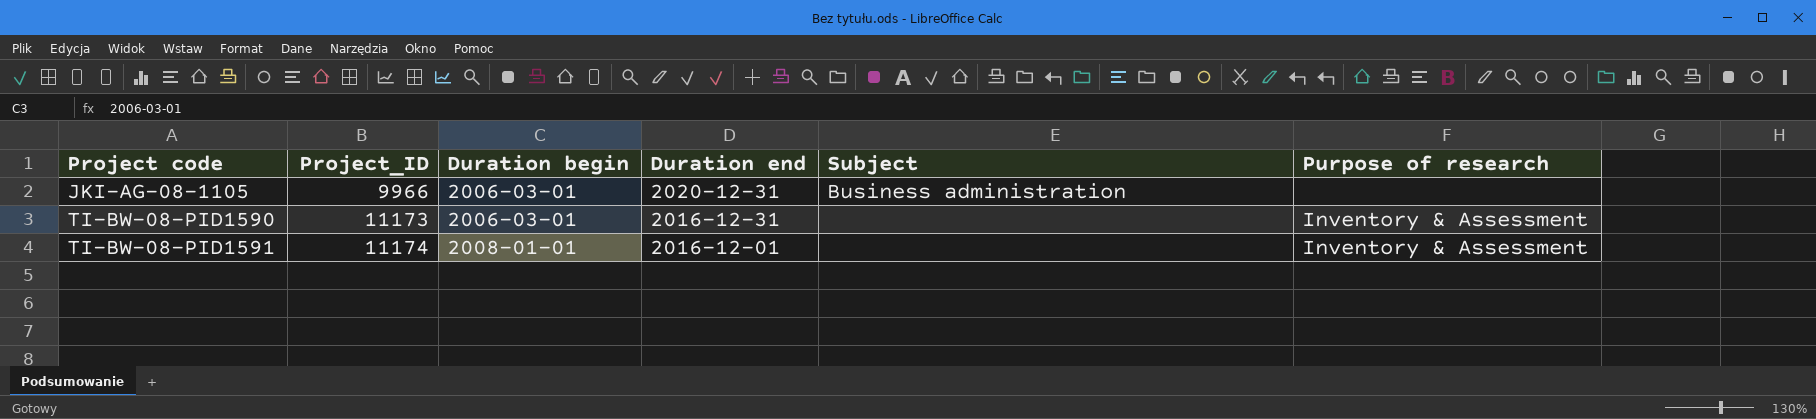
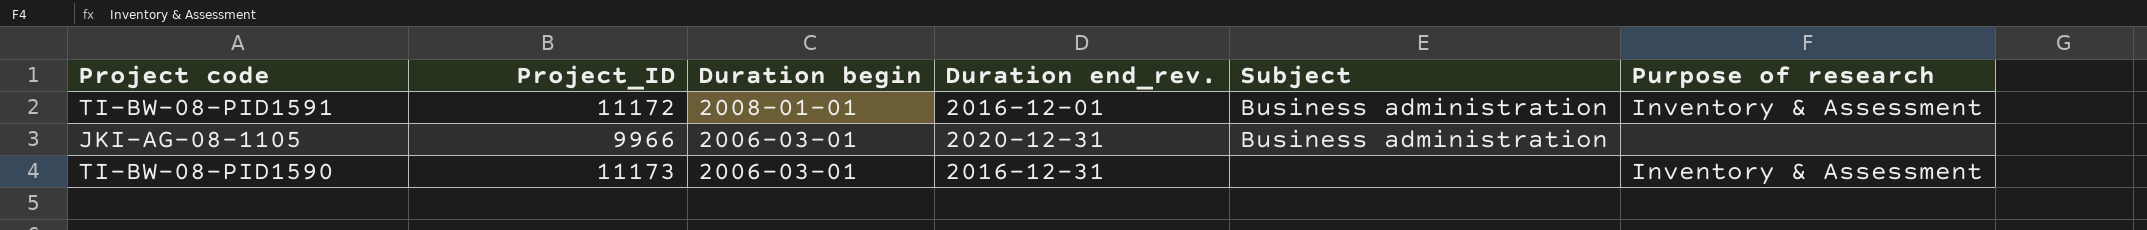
row order: Project code ascending -> Duration begin descending
column name: Duration end -> Duration end_rev.
TI-BW-08-PID1591 | Project_ID: 11174 -> 11172
TI-BW-08-PID1591 | Subject: none -> Business administration

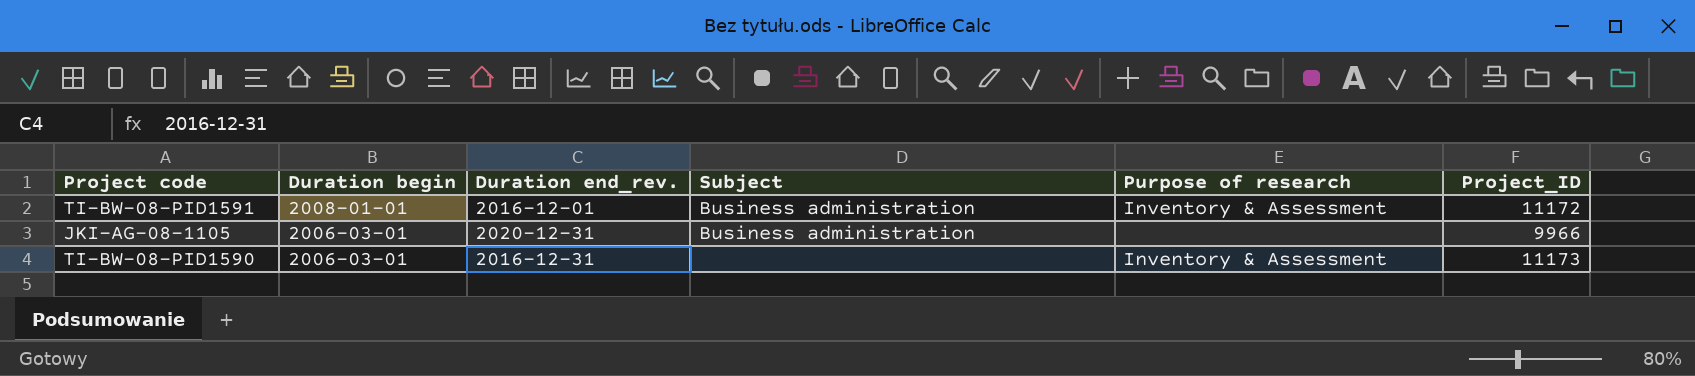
column Project_ID | position: 2 -> 6

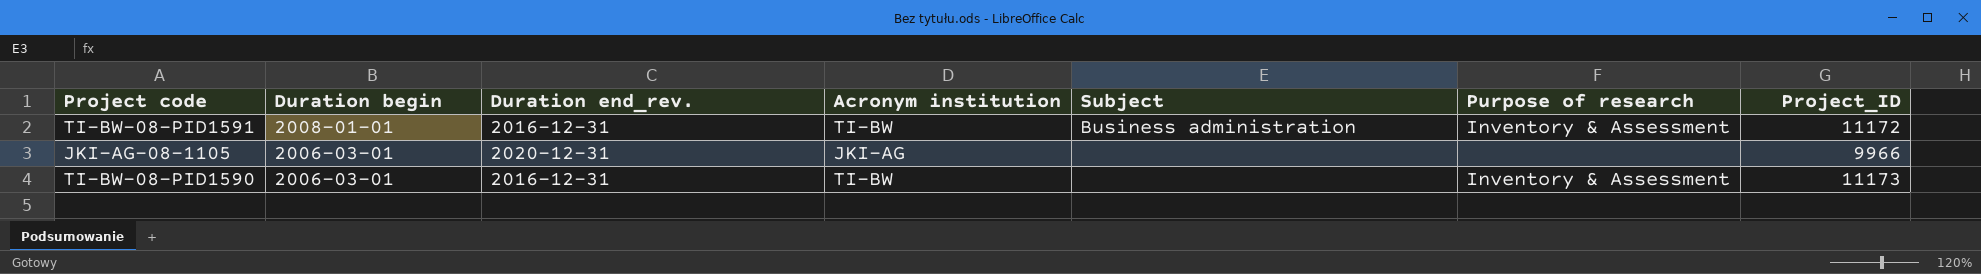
column Acronym institution | position: none -> 4
TI-BW-08-PID1591 | Duration end_rev.: 2016-12-01 -> 2016-12-31
JKI-AG-08-1105 | Subject: Business administration -> none

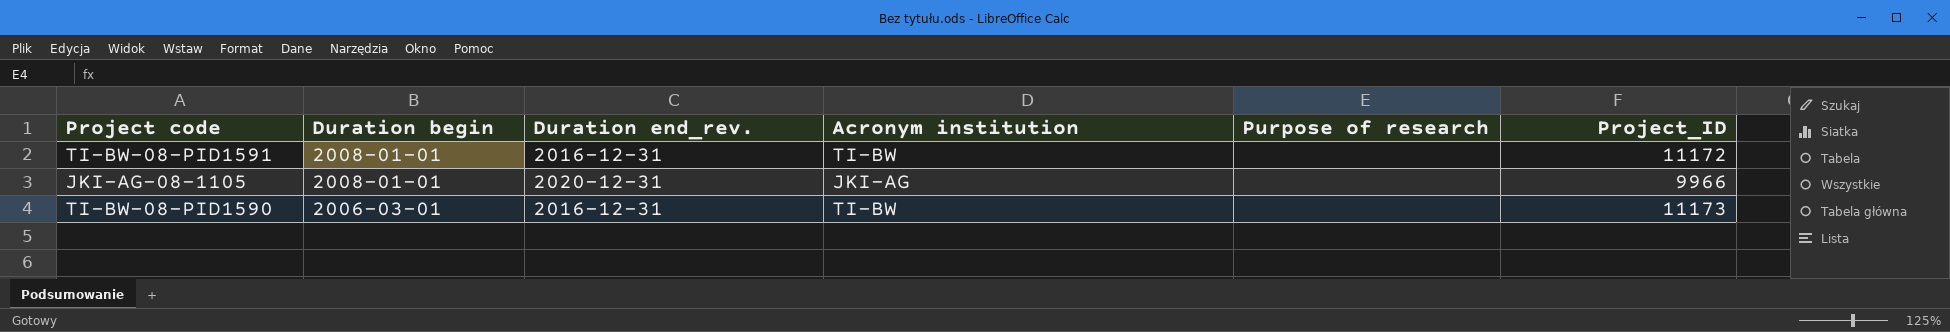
column Subject | position: 5 -> none
TI-BW-08-PID1591 | Purpose of research: Inventory & Assessment -> none
JKI-AG-08-1105 | Duration begin: 2006-03-01 -> 2008-01-01
TI-BW-08-PID1590 | Purpose of research: Inventory & Assessment -> none

